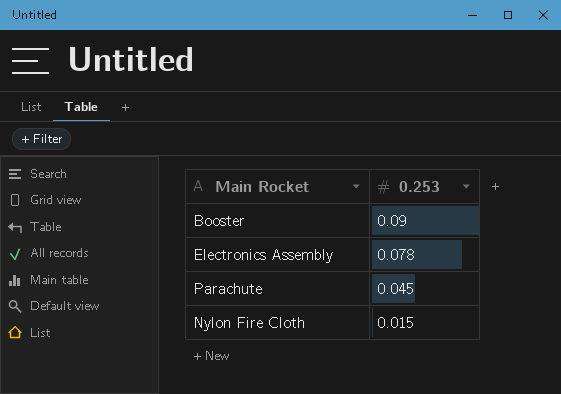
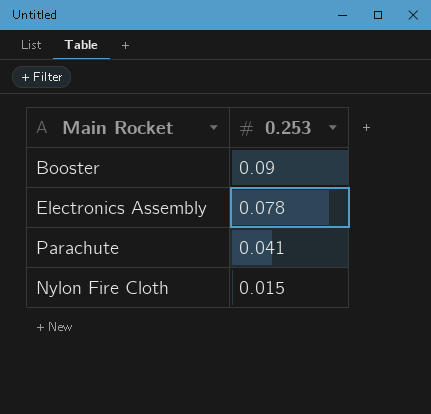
Parachute | 0.253: 0.045 -> 0.041

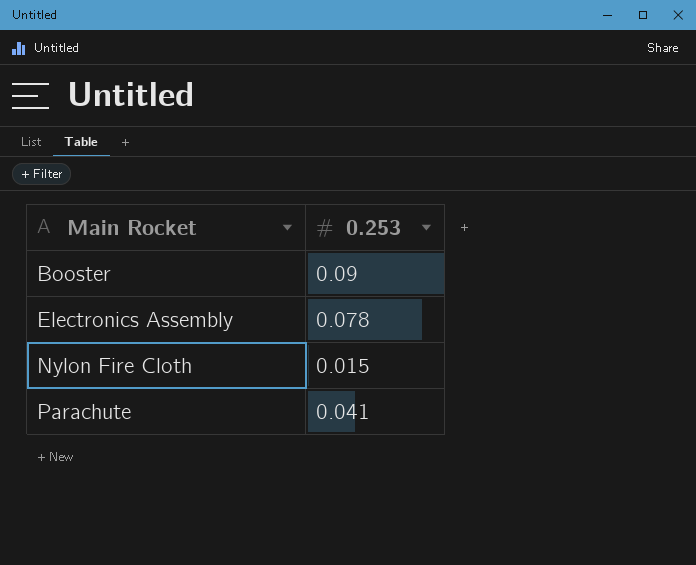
row order: 0.253 descending -> Main Rocket ascending

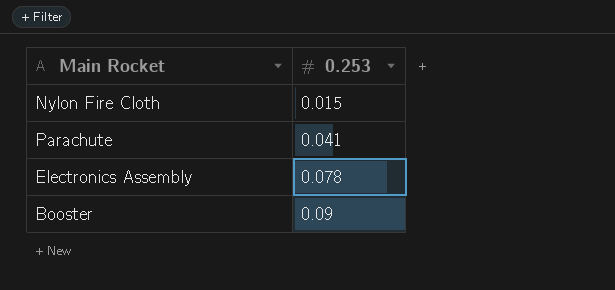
row order: Main Rocket ascending -> 0.253 ascending

